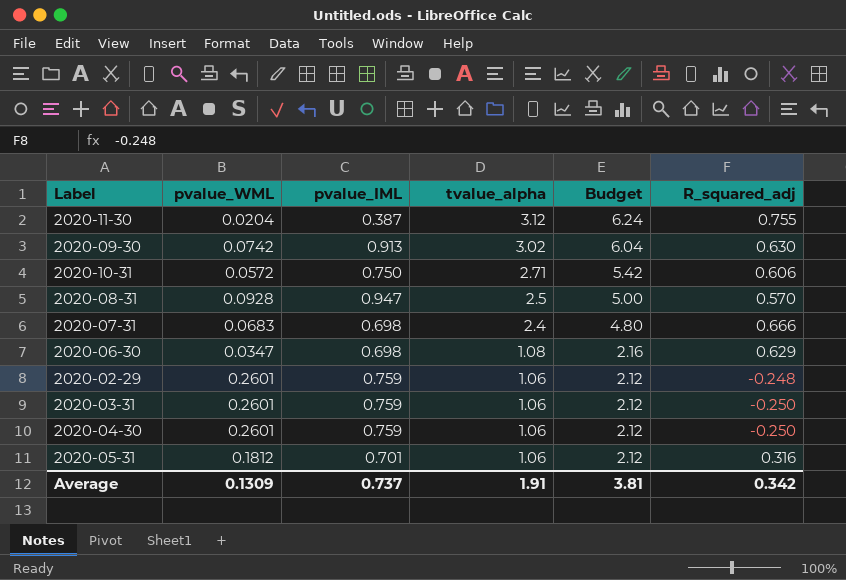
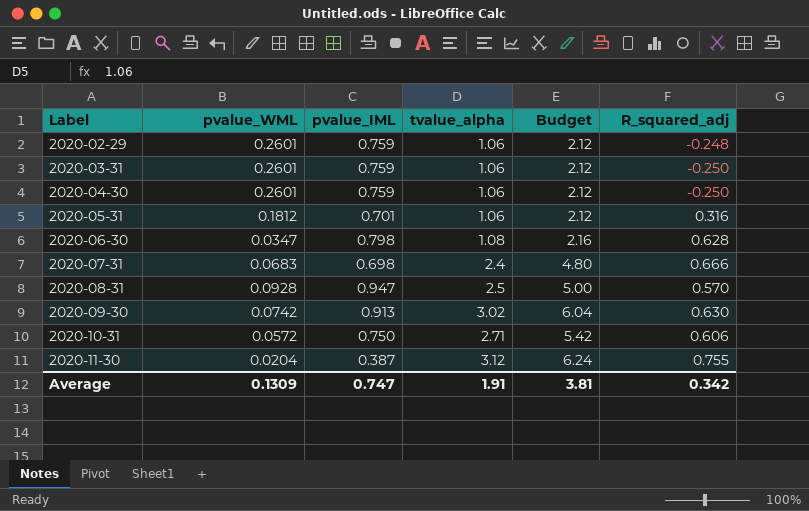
row order: tvalue_alpha descending -> Label ascending
2020-06-30 | pvalue_IML: 0.698 -> 0.798
2020-06-30 | R_squared_adj: 0.629 -> 0.628
Average | pvalue_IML: 0.737 -> 0.747

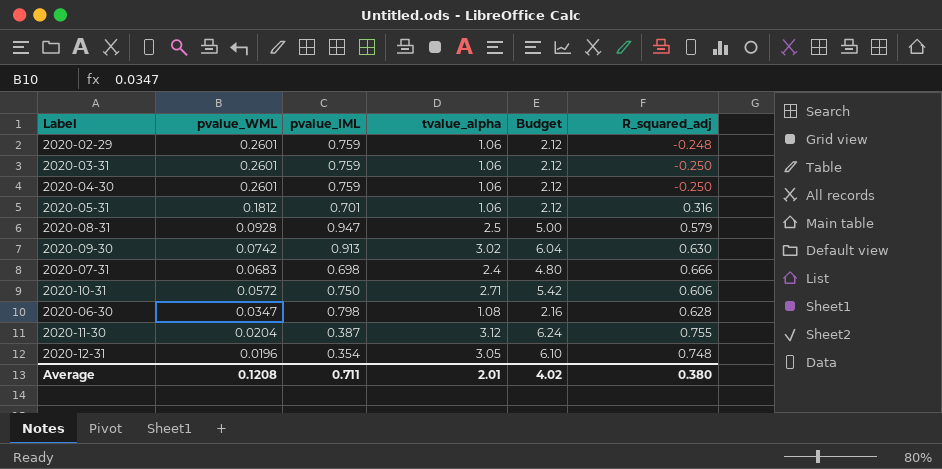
row order: Label ascending -> pvalue_WML descending
2020-08-31 | R_squared_adj: 0.570 -> 0.579
row 2020-12-31: none -> 0.0196 | 0.354 | 3.05 | 6.10 | 0.748
Average | pvalue_WML: 0.1309 -> 0.1208
Average | pvalue_IML: 0.747 -> 0.711
Average | tvalue_alpha: 1.91 -> 2.01
Average | Budget: 3.81 -> 4.02
Average | R_squared_adj: 0.342 -> 0.380

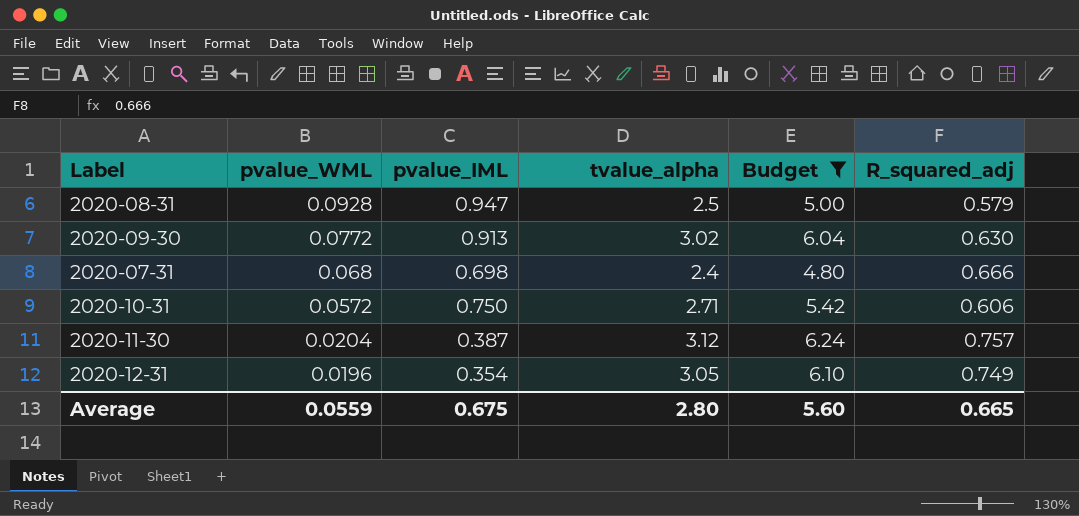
filter: none -> Budget >= 4.80
2020-09-30 | pvalue_WML: 0.0742 -> 0.0772
2020-07-31 | pvalue_WML: 0.0683 -> 0.068
2020-11-30 | R_squared_adj: 0.755 -> 0.757
2020-12-31 | R_squared_adj: 0.748 -> 0.749
Average | pvalue_WML: 0.1208 -> 0.0559
Average | pvalue_IML: 0.711 -> 0.675
Average | tvalue_alpha: 2.01 -> 2.80
Average | Budget: 4.02 -> 5.60
Average | R_squared_adj: 0.380 -> 0.665

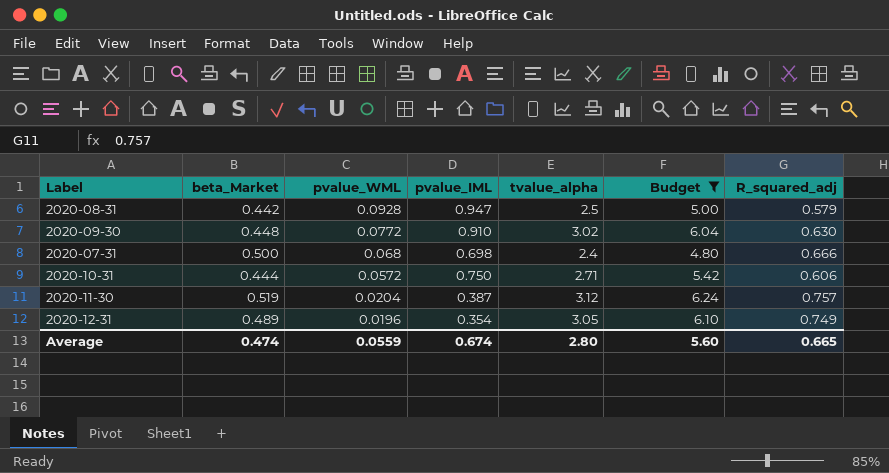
column beta_Market | position: none -> 2
2020-09-30 | pvalue_IML: 0.913 -> 0.910
Average | pvalue_IML: 0.675 -> 0.674

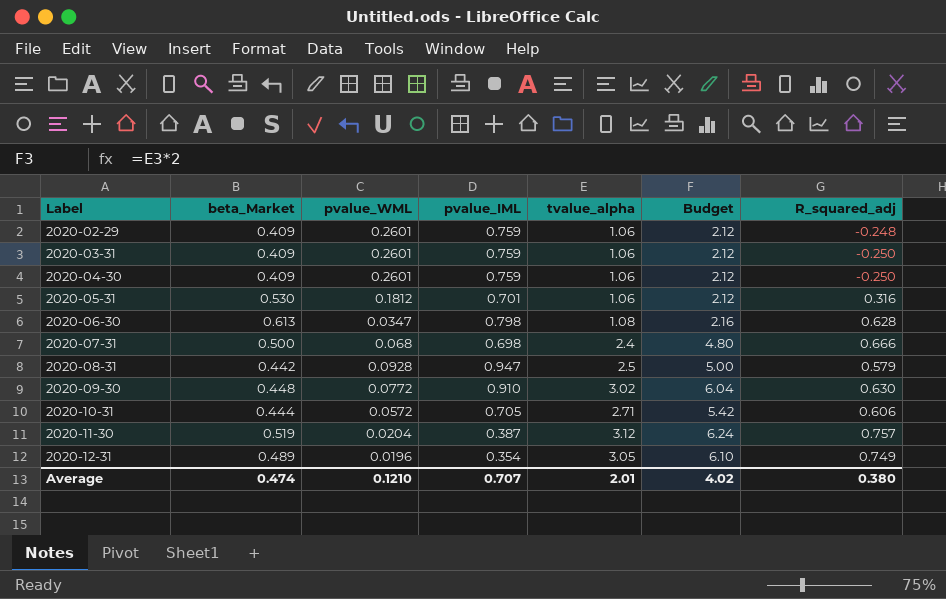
filter: Budget >= 4.80 -> none
row order: pvalue_WML descending -> Label ascending
2020-10-31 | pvalue_IML: 0.750 -> 0.705
Average | pvalue_WML: 0.0559 -> 0.1210
Average | pvalue_IML: 0.674 -> 0.707
Average | tvalue_alpha: 2.80 -> 2.01
Average | Budget: 5.60 -> 4.02
Average | R_squared_adj: 0.665 -> 0.380

